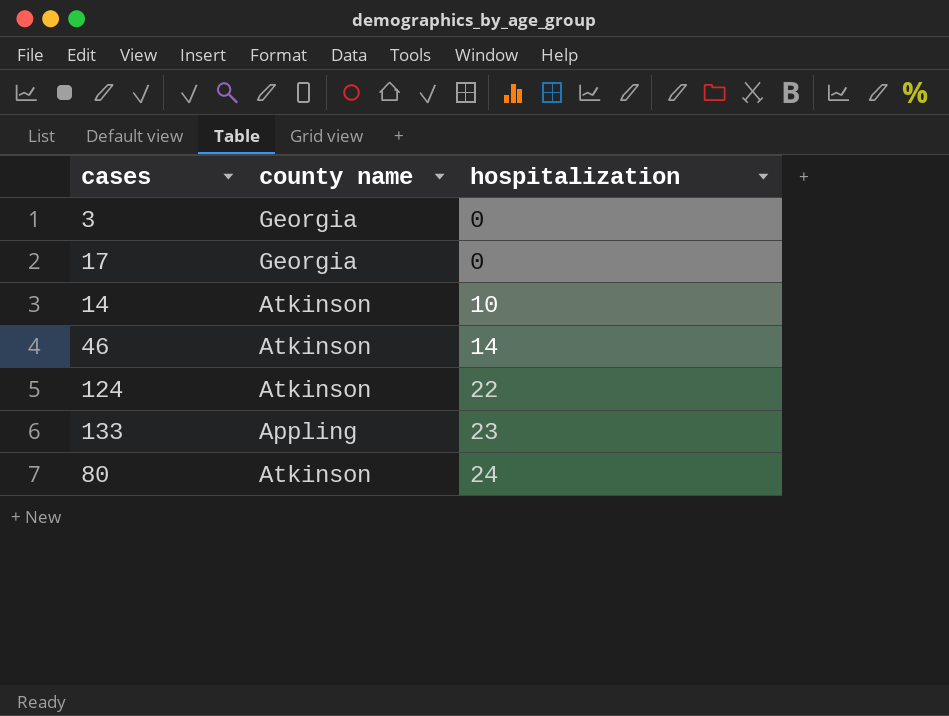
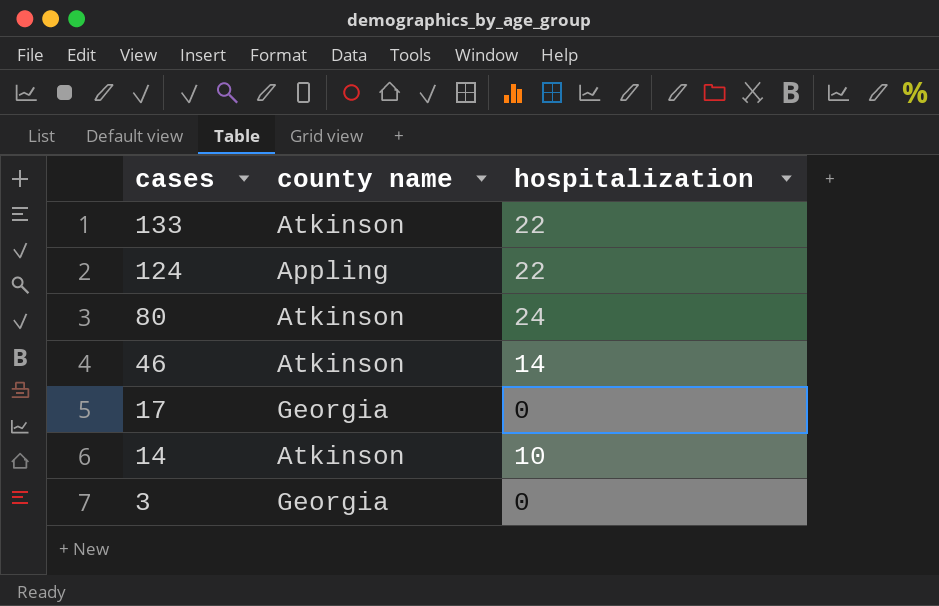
row order: hospitalization ascending -> cases descending
133 | county name: Appling -> Atkinson
133 | hospitalization: 23 -> 22
124 | county name: Atkinson -> Appling

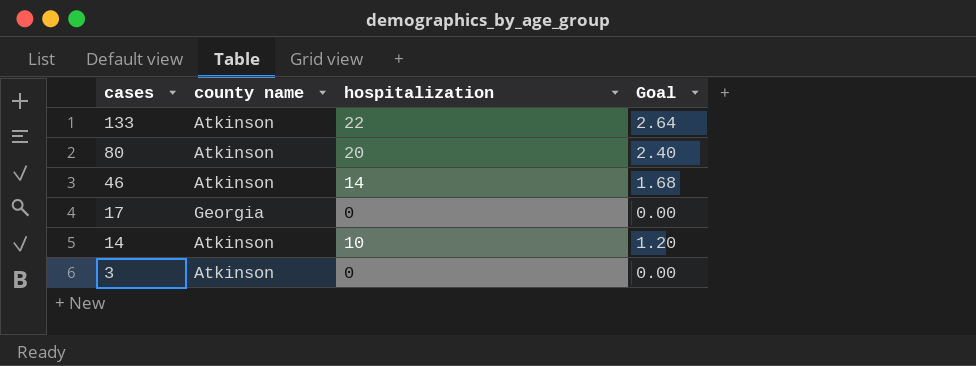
column Goal | formula: none -> [hospitalization] * 0.12
row 124: Appling | 22 -> none
80 | hospitalization: 24 -> 20
3 | county name: Georgia -> Atkinson

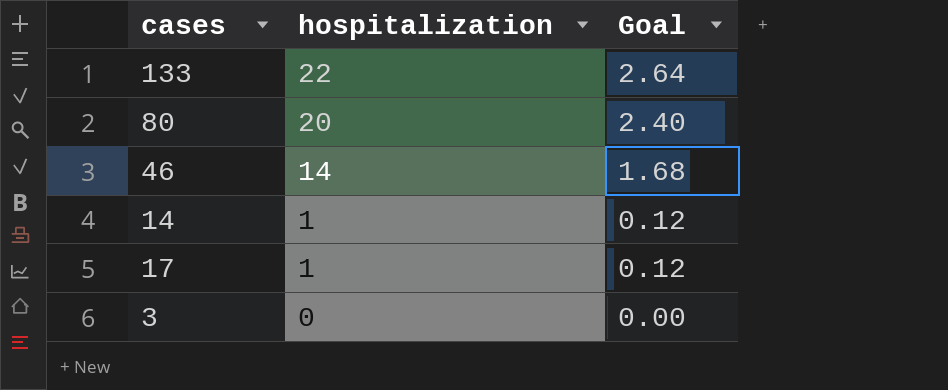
row order: cases descending -> hospitalization descending
column county name | position: 2 -> none
14 | hospitalization: 10 -> 1
14 | Goal: 1.20 -> 0.12
17 | hospitalization: 0 -> 1
17 | Goal: 0.00 -> 0.12

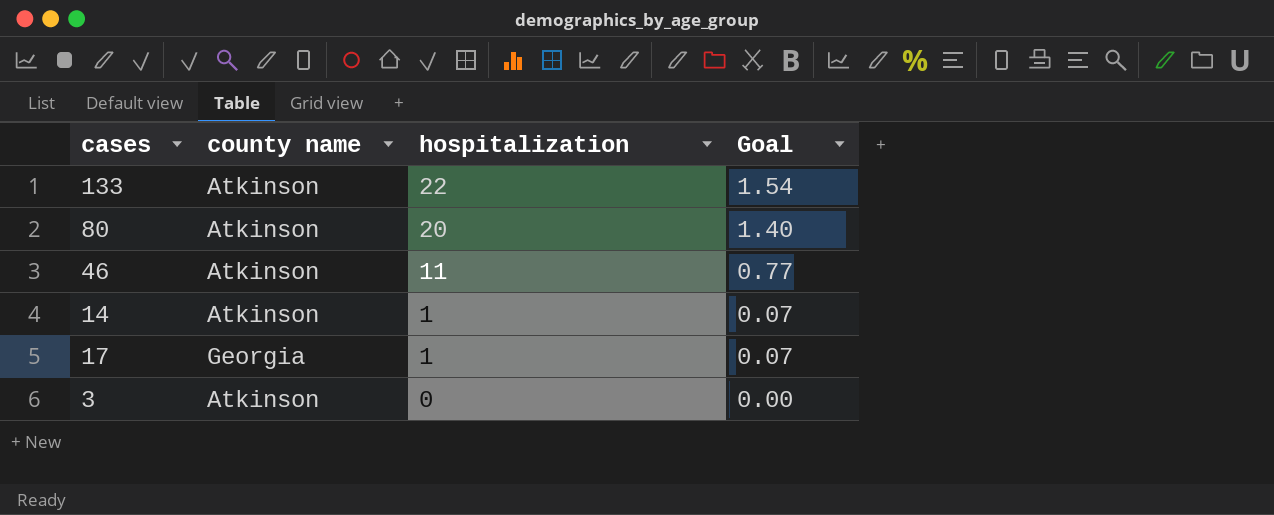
column county name | position: none -> 2
column Goal | formula: [hospitalization] * 0.12 -> [hospitalization] * 0.07
46 | hospitalization: 14 -> 11

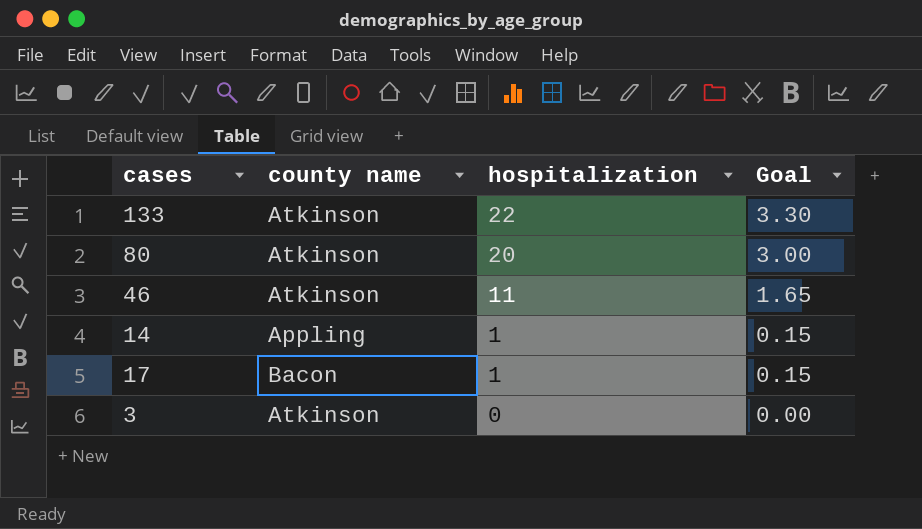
column Goal | formula: [hospitalization] * 0.07 -> [hospitalization] * 0.15
14 | county name: Atkinson -> Appling
17 | county name: Georgia -> Bacon

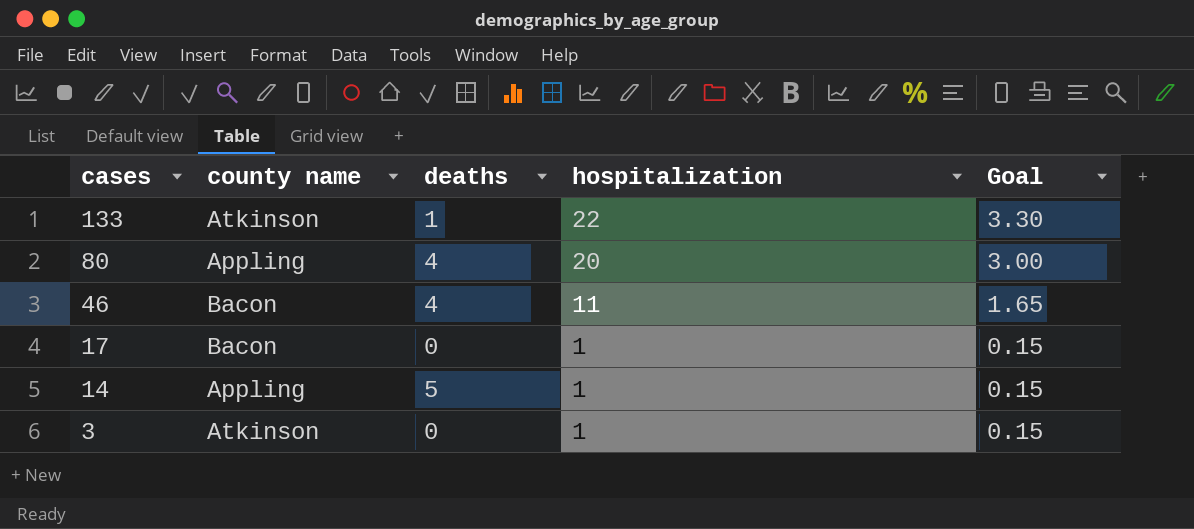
row order: hospitalization descending -> cases descending
column deaths | position: none -> 3
80 | county name: Atkinson -> Appling
46 | county name: Atkinson -> Bacon
3 | hospitalization: 0 -> 1
3 | Goal: 0.00 -> 0.15

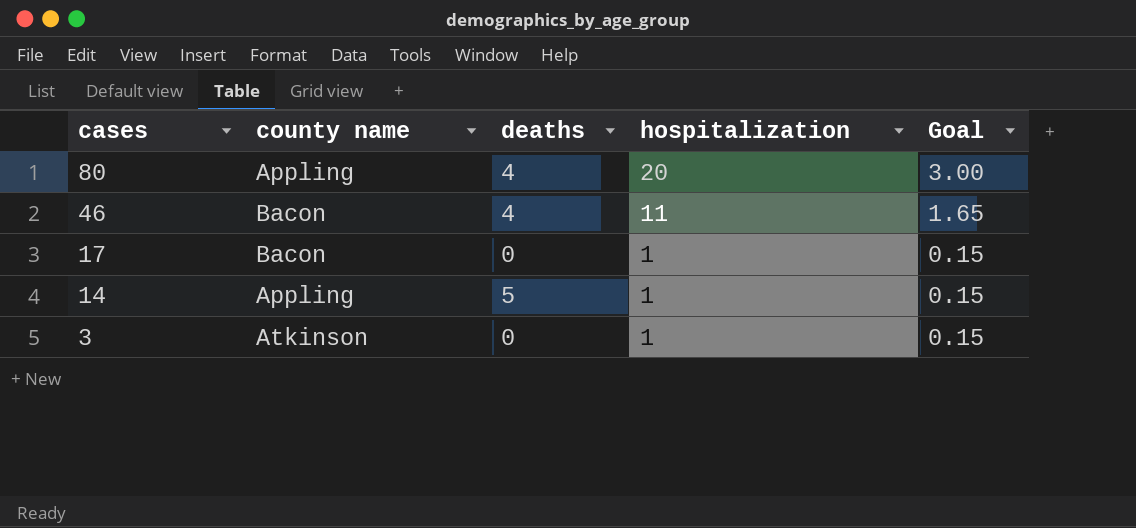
row 133: Atkinson | 1 | 22 | 3.30 -> none

